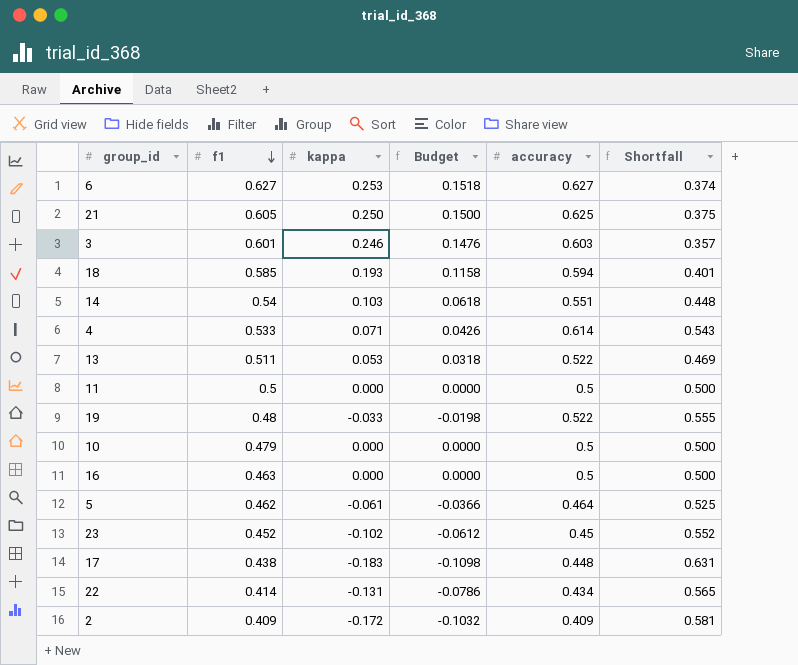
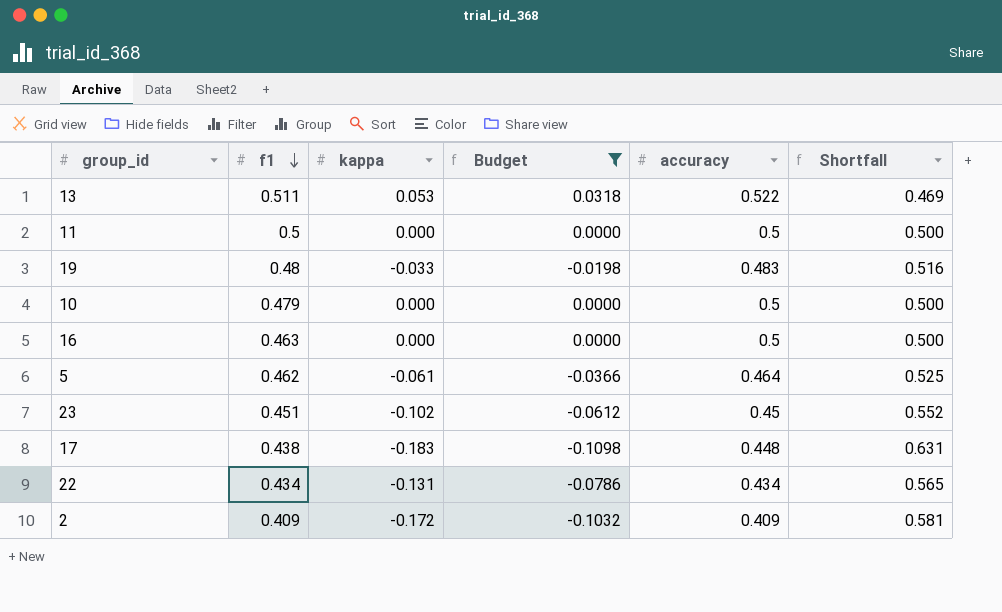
filter: none -> Budget <= 0.0318
19 | accuracy: 0.522 -> 0.483
19 | Shortfall: 0.555 -> 0.516
23 | f1: 0.452 -> 0.451
22 | f1: 0.414 -> 0.434

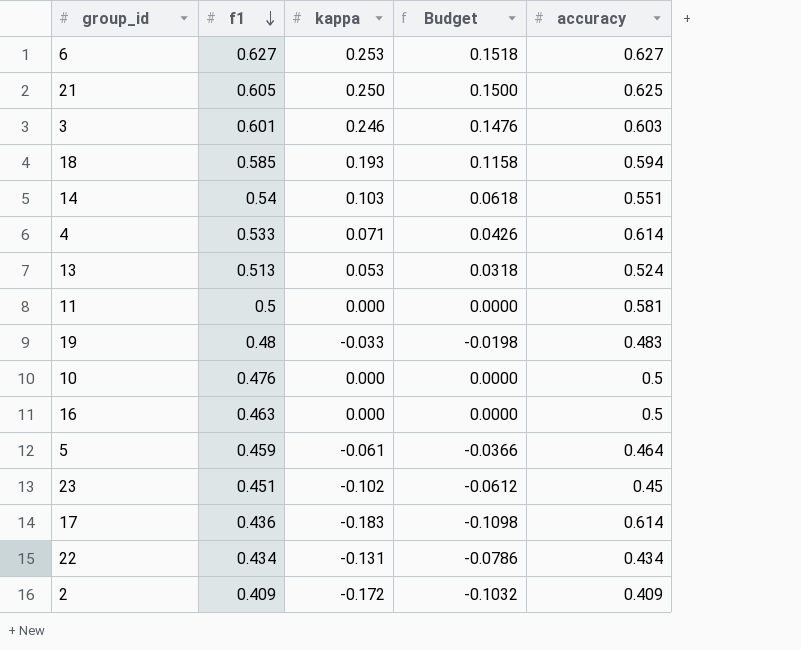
filter: Budget <= 0.0318 -> none
column Shortfall | formula: [accuracy] - [kappa] -> none
13 | f1: 0.511 -> 0.513
13 | accuracy: 0.522 -> 0.524
11 | accuracy: 0.5 -> 0.581
10 | f1: 0.479 -> 0.476
5 | f1: 0.462 -> 0.459
17 | f1: 0.438 -> 0.436
17 | accuracy: 0.448 -> 0.614

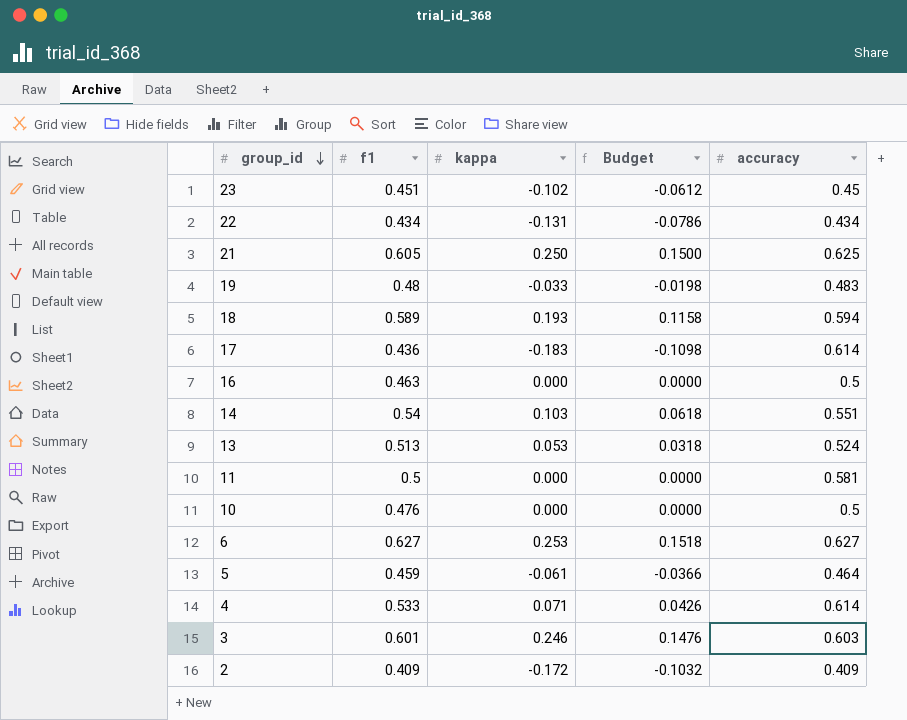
row order: f1 descending -> group_id descending
18 | f1: 0.585 -> 0.589

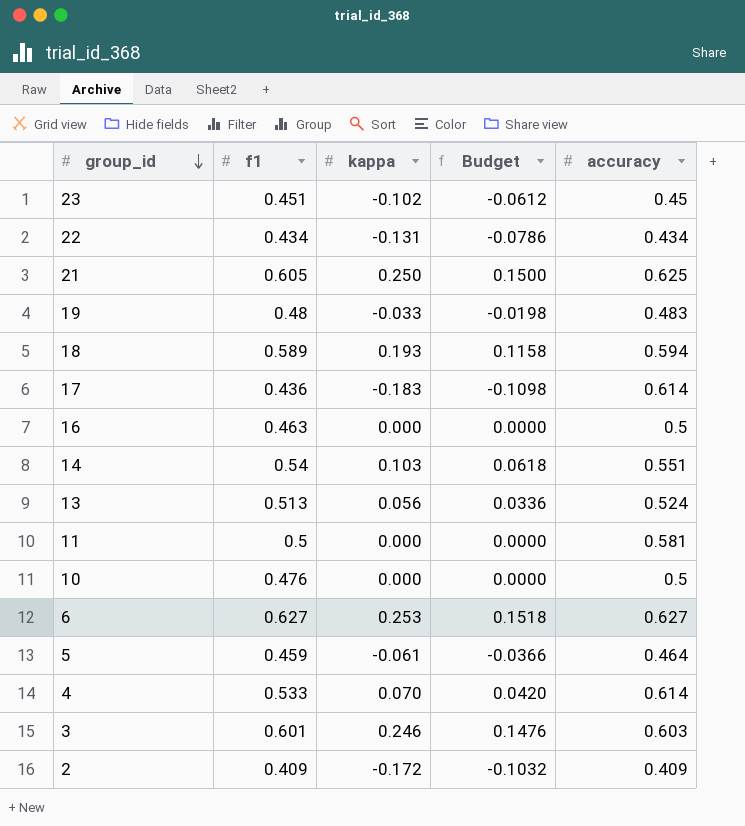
13 | kappa: 0.053 -> 0.056
13 | Budget: 0.0318 -> 0.0336
4 | kappa: 0.071 -> 0.070
4 | Budget: 0.0426 -> 0.0420

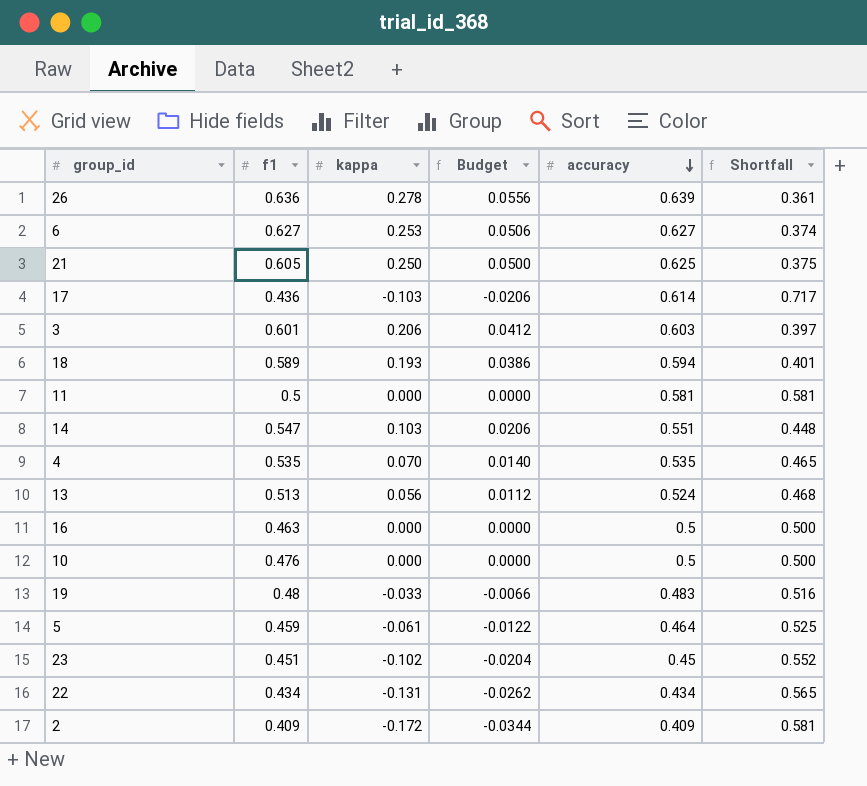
row order: group_id descending -> accuracy descending
column Budget | formula: [kappa] * 0.6 -> [kappa] * 0.2
column Shortfall | formula: none -> [accuracy] - [kappa]
row 26: none -> 0.636 | 0.278 | 0.0556 | 0.639 | 0.361
17 | kappa: -0.183 -> -0.103
3 | kappa: 0.246 -> 0.206
14 | f1: 0.54 -> 0.547
4 | f1: 0.533 -> 0.535
4 | accuracy: 0.614 -> 0.535

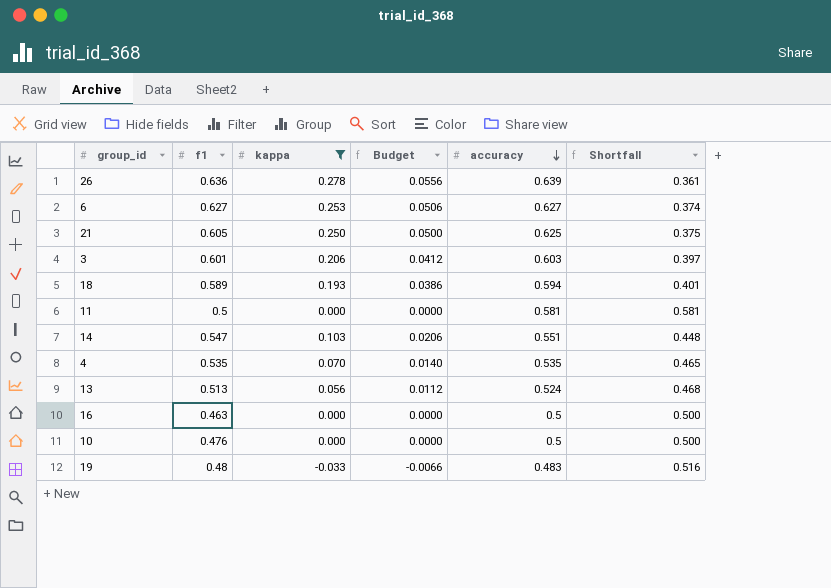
filter: none -> kappa >= -0.033

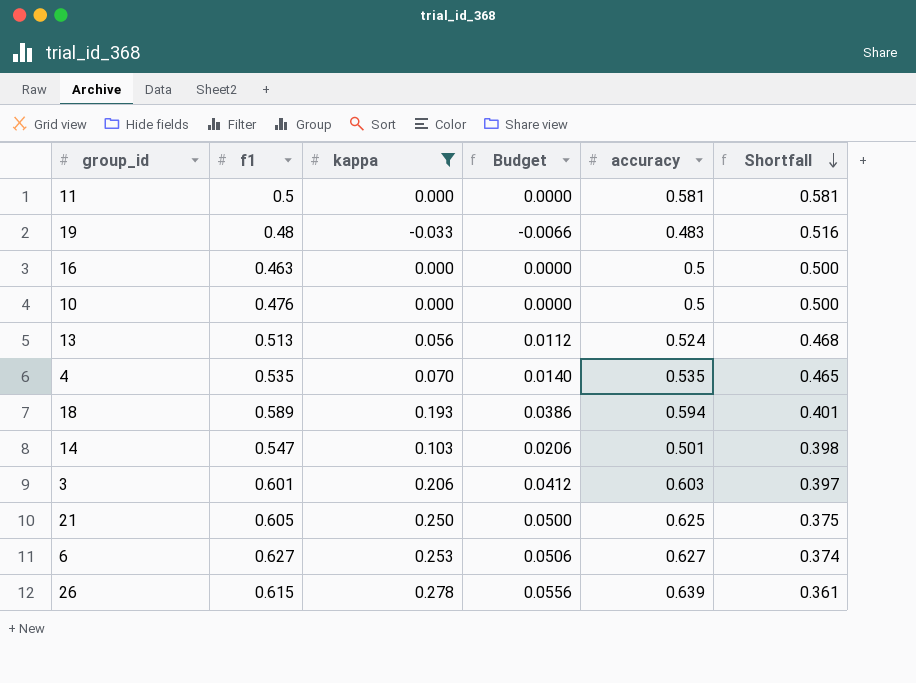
row order: accuracy descending -> Shortfall descending
14 | accuracy: 0.551 -> 0.501
14 | Shortfall: 0.448 -> 0.398
26 | f1: 0.636 -> 0.615

